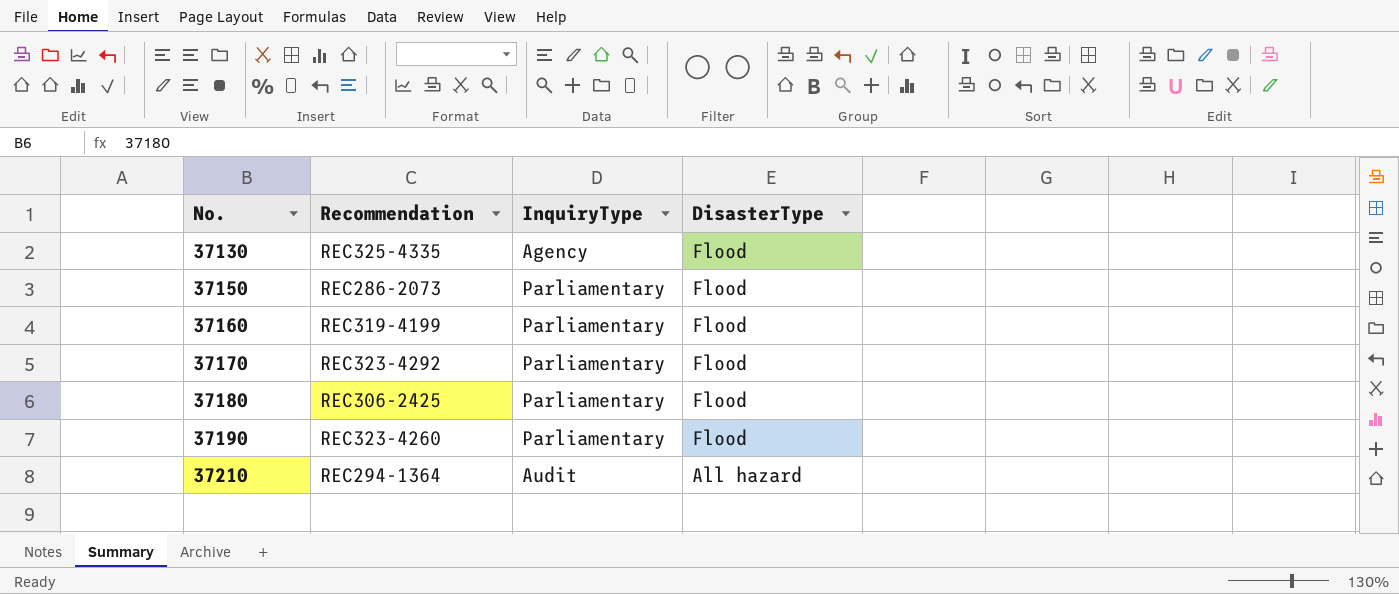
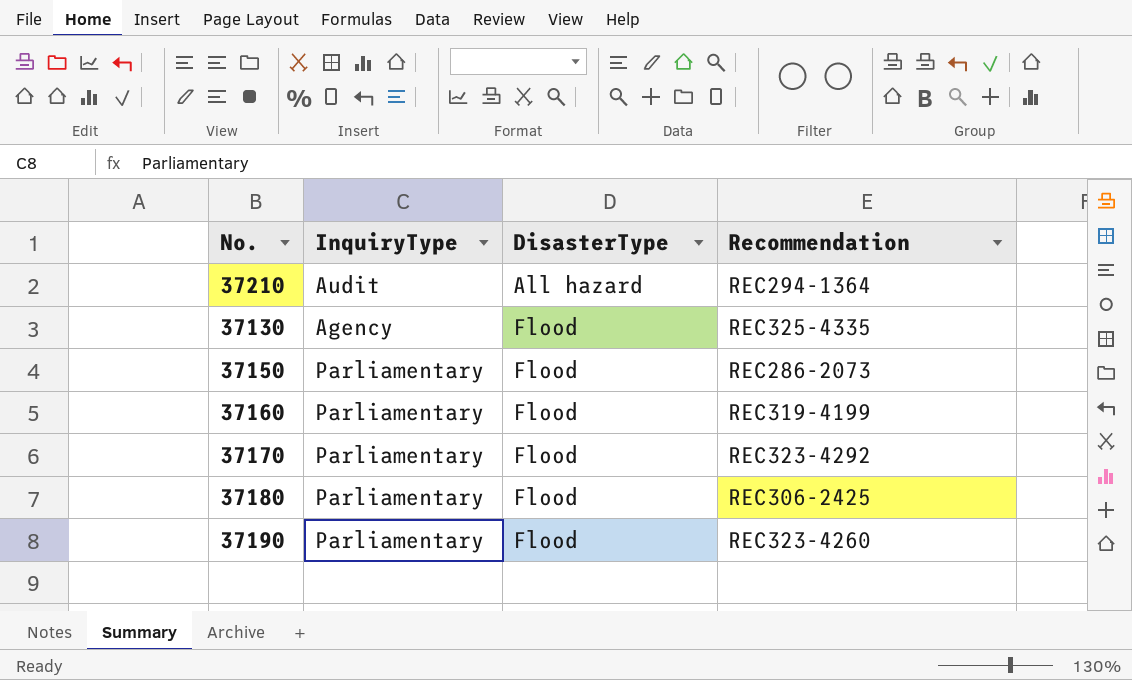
row order: No. ascending -> DisasterType ascending
column Recommendation | position: 2 -> 4

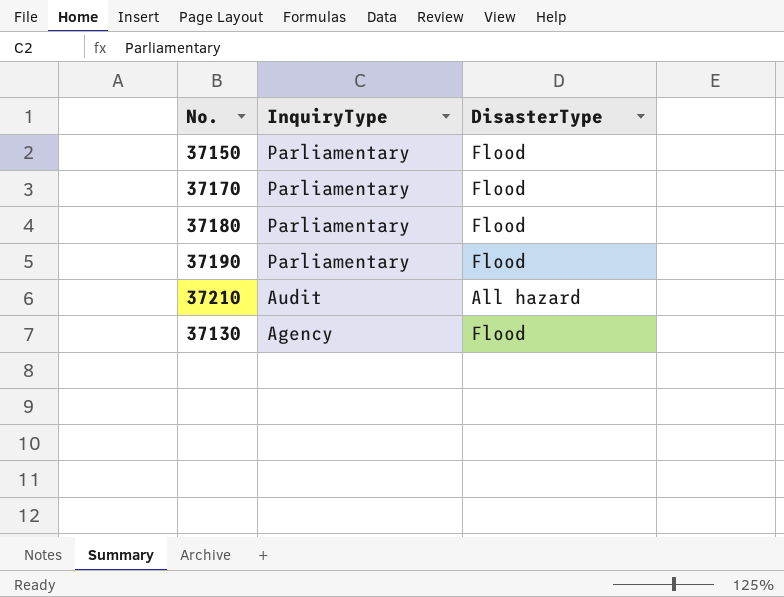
row order: DisasterType ascending -> InquiryType descending
column Recommendation | position: 4 -> none
row 37160: Parliamentary | Flood | REC319-4199 -> none

